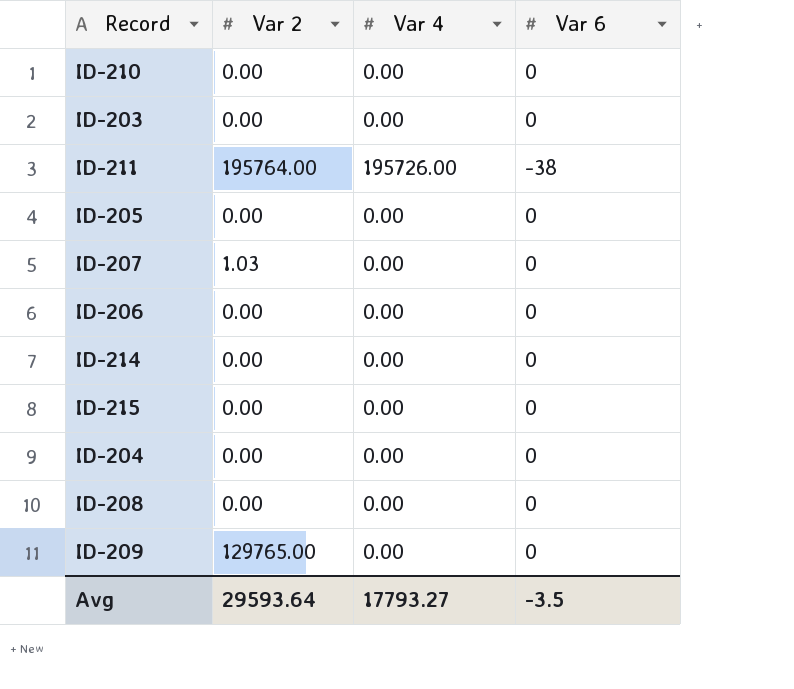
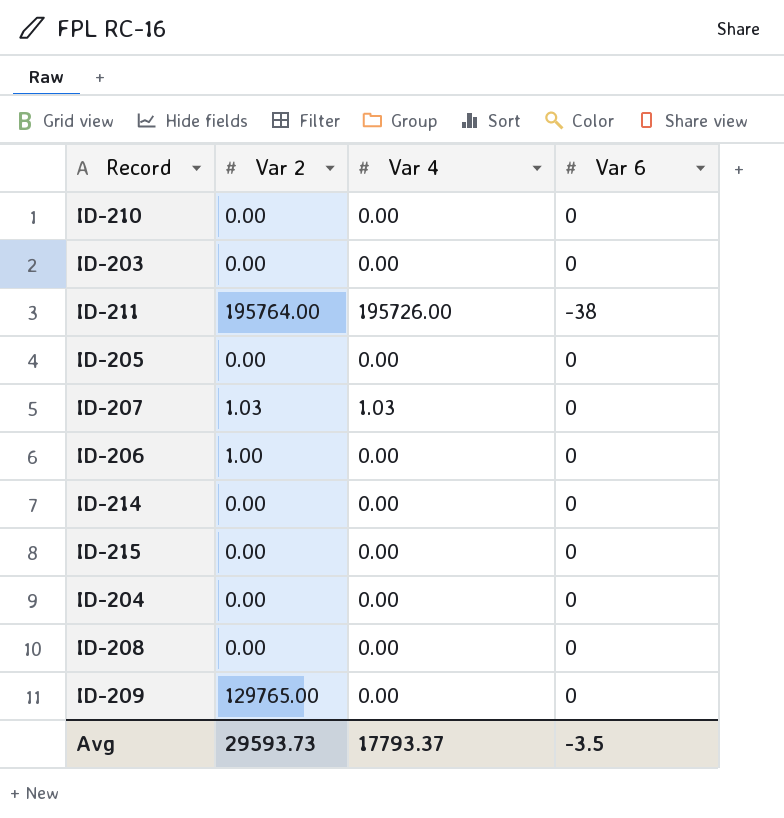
ID-207 | Var 4: 0.00 -> 1.03
ID-206 | Var 2: 0.00 -> 1.00
Avg | Var 2: 29593.64 -> 29593.73
Avg | Var 4: 17793.27 -> 17793.37

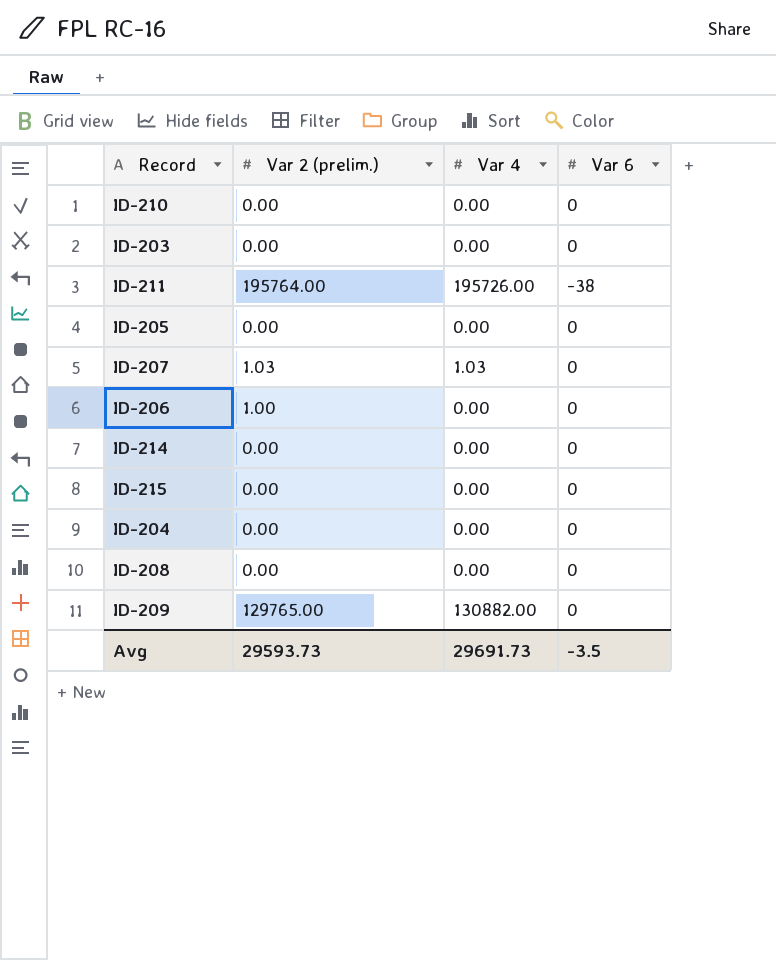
column name: Var 2 -> Var 2 (prelim.)
ID-209 | Var 4: 0.00 -> 130882.00
Avg | Var 4: 17793.37 -> 29691.73

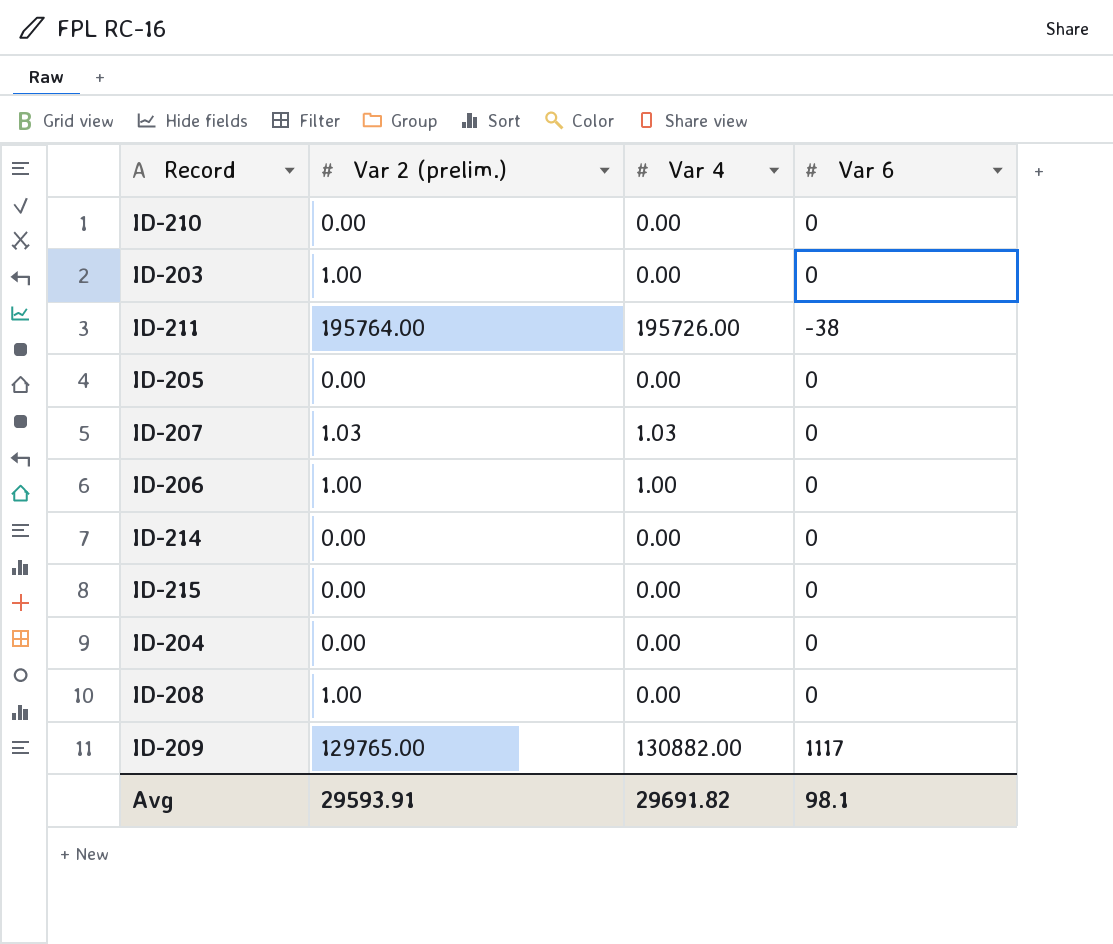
ID-203 | Var 2 (prelim.): 0.00 -> 1.00
ID-206 | Var 4: 0.00 -> 1.00
ID-208 | Var 2 (prelim.): 0.00 -> 1.00
ID-209 | Var 6: 0 -> 1117
Avg | Var 2 (prelim.): 29593.73 -> 29593.91
Avg | Var 4: 29691.73 -> 29691.82
Avg | Var 6: -3.5 -> 98.1

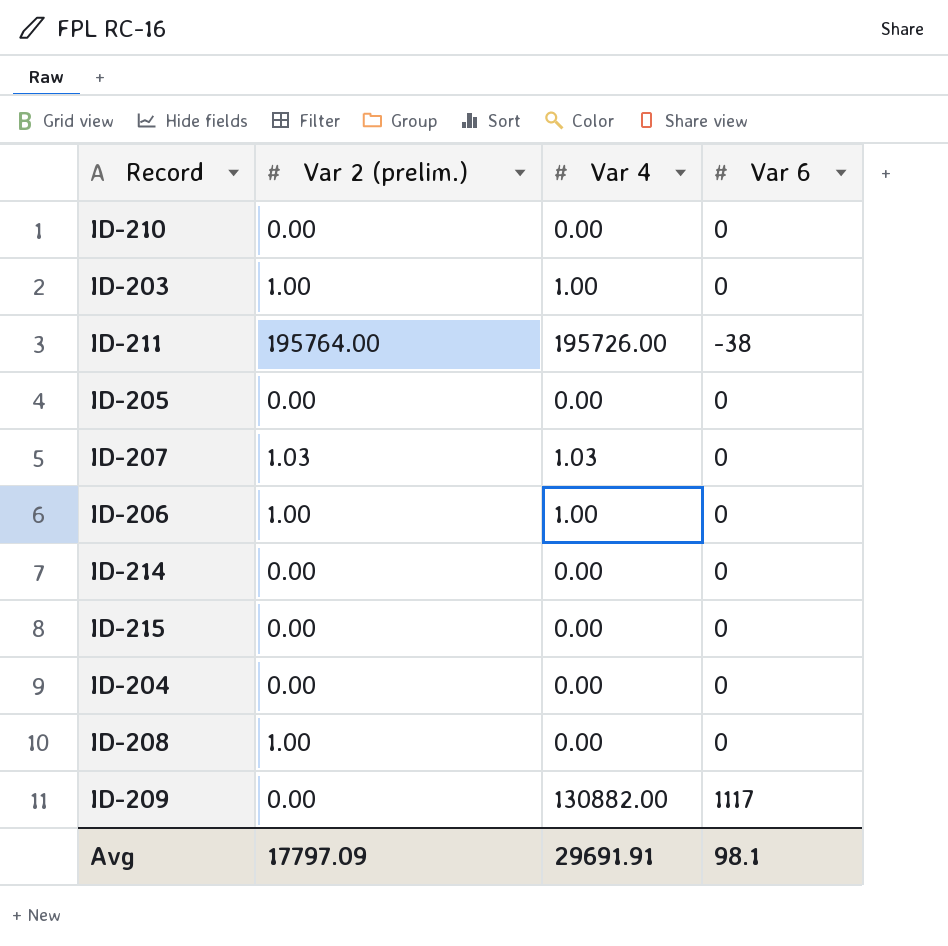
ID-203 | Var 4: 0.00 -> 1.00
ID-209 | Var 2 (prelim.): 129765.00 -> 0.00
Avg | Var 2 (prelim.): 29593.91 -> 17797.09
Avg | Var 4: 29691.82 -> 29691.91

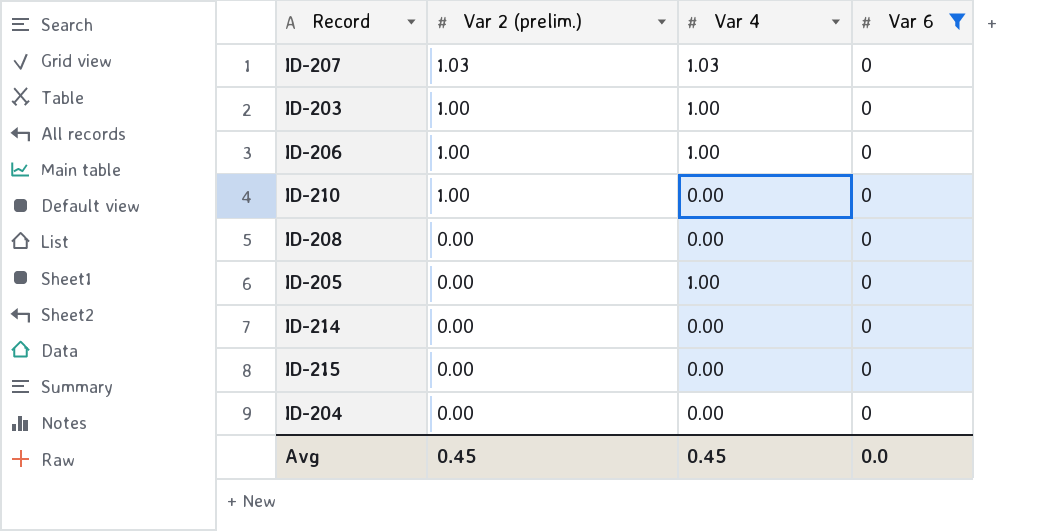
filter: none -> Var 6 = 0
row order: none -> Var 2 (prelim.) descending
ID-210 | Var 2 (prelim.): 0.00 -> 1.00
ID-208 | Var 2 (prelim.): 1.00 -> 0.00
ID-205 | Var 4: 0.00 -> 1.00
Avg | Var 2 (prelim.): 17797.09 -> 0.45
Avg | Var 4: 29691.91 -> 0.45
Avg | Var 6: 98.1 -> 0.0

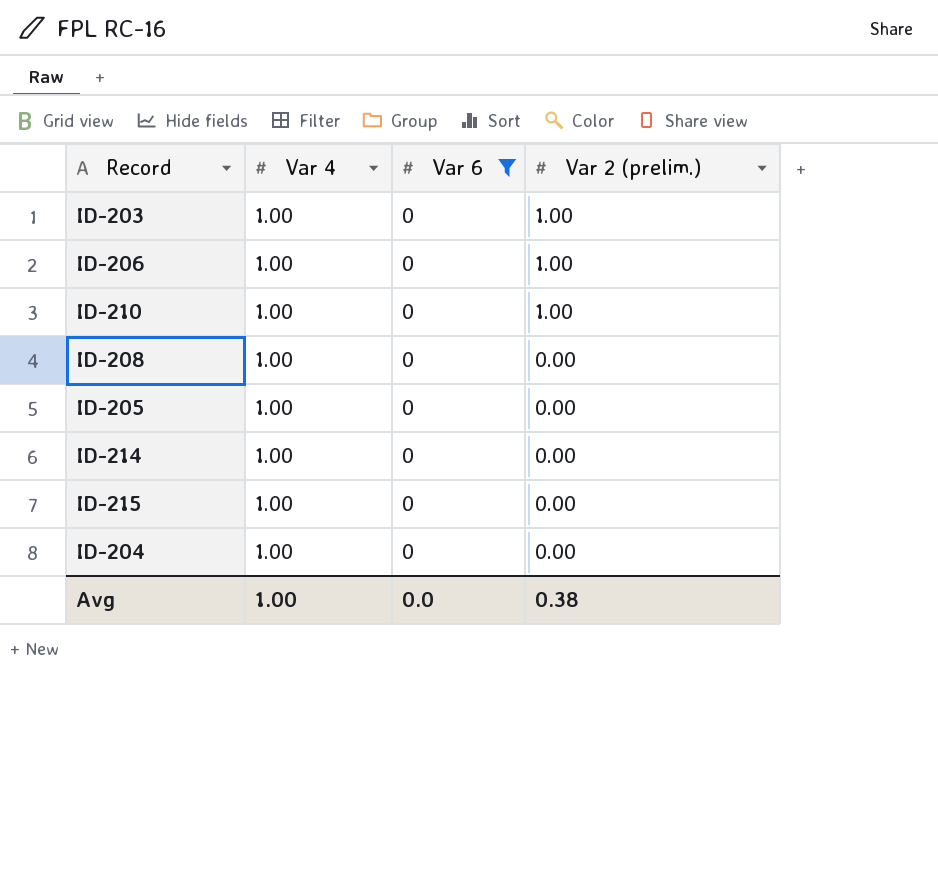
column Var 2 (prelim.) | position: 2 -> 4
row ID-207: 1.03 | 1.03 | 0 -> none
ID-210 | Var 4: 0.00 -> 1.00
ID-208 | Var 4: 0.00 -> 1.00
ID-214 | Var 4: 0.00 -> 1.00
ID-215 | Var 4: 0.00 -> 1.00
ID-204 | Var 4: 0.00 -> 1.00
Avg | Var 4: 0.45 -> 1.00
Avg | Var 2 (prelim.): 0.45 -> 0.38

